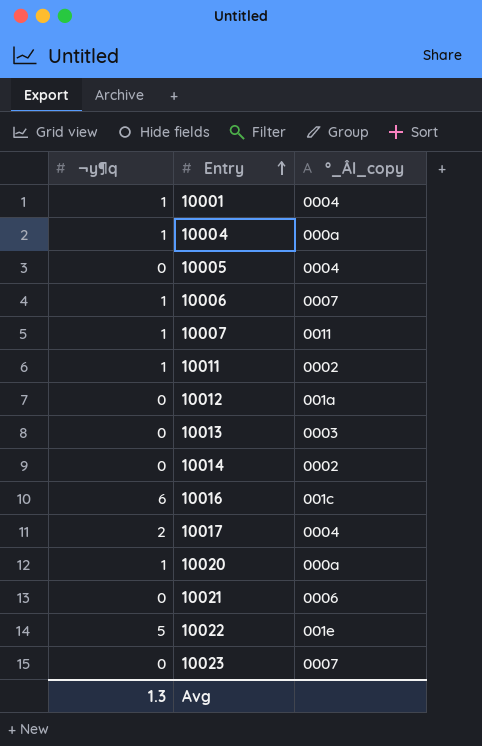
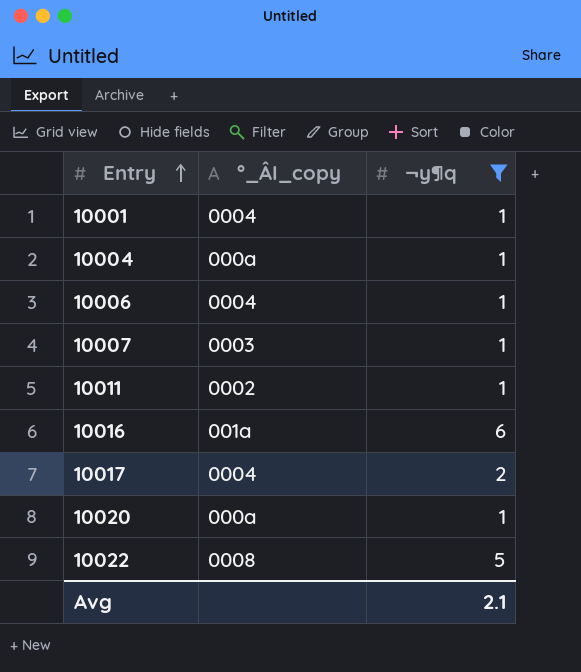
filter: none -> ¬y¶q != 0
column ¬y¶q | position: 1 -> 3
10006 | °_ÂI_copy: 0007 -> 0004
10007 | °_ÂI_copy: 0011 -> 0003
10016 | °_ÂI_copy: 001c -> 001a
10022 | °_ÂI_copy: 001e -> 0008
Avg | ¬y¶q: 1.3 -> 2.1

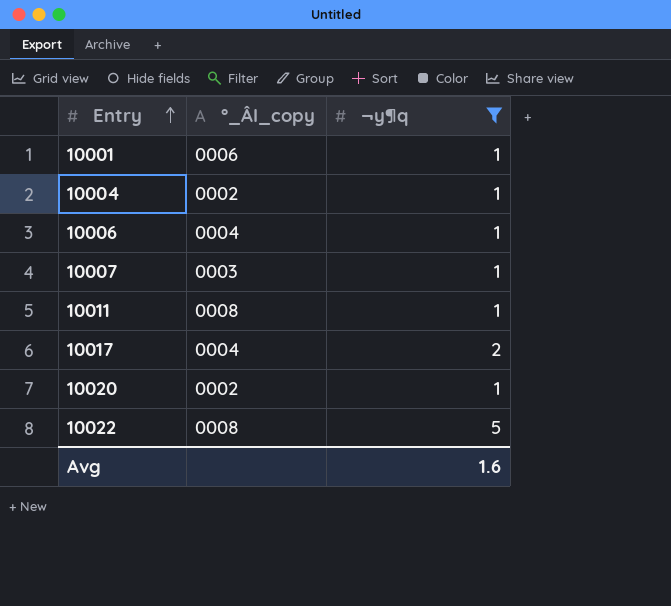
row 10016: 001a | 6 -> none
10001 | °_ÂI_copy: 0004 -> 0006
10004 | °_ÂI_copy: 000a -> 0002
10011 | °_ÂI_copy: 0002 -> 0008
10020 | °_ÂI_copy: 000a -> 0002
Avg | ¬y¶q: 2.1 -> 1.6

